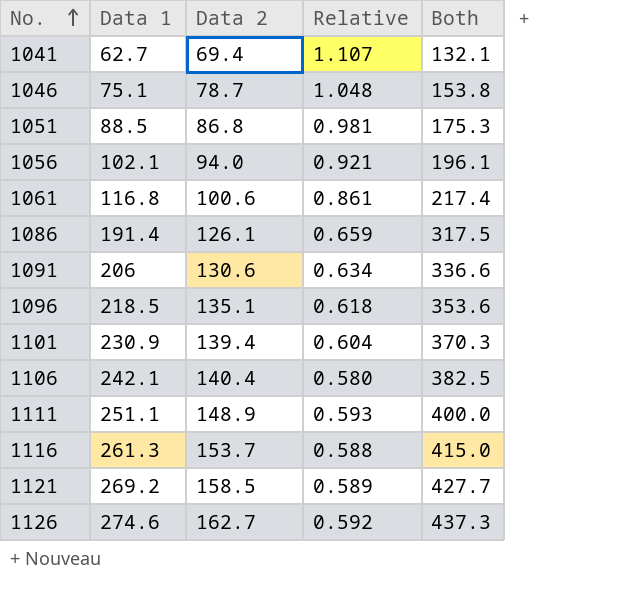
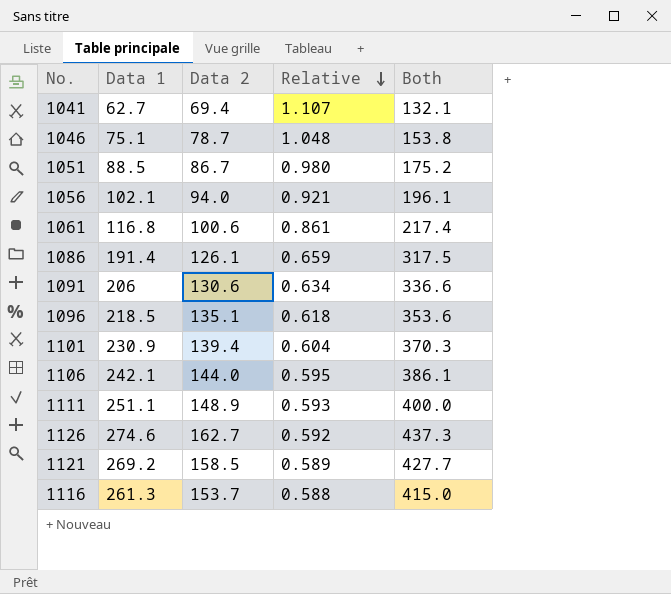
row order: No. ascending -> Relative descending
1051 | Data 2: 86.8 -> 86.7
1051 | Relative: 0.981 -> 0.980
1051 | Both: 175.3 -> 175.2
1106 | Data 2: 140.4 -> 144.0
1106 | Relative: 0.580 -> 0.595
1106 | Both: 382.5 -> 386.1

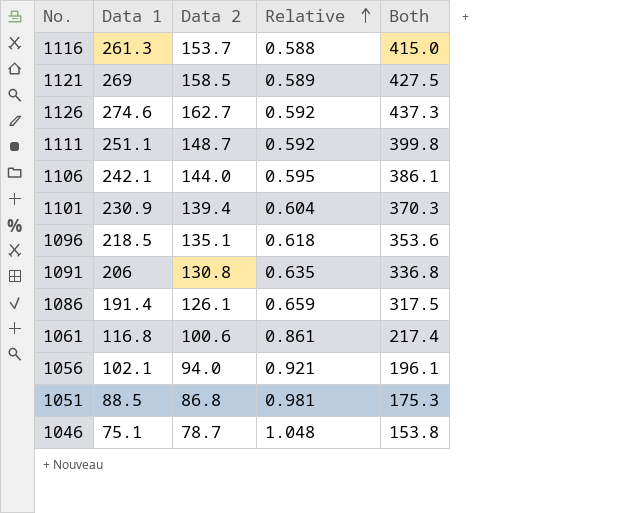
row order: Relative descending -> Relative ascending
row 1041: 62.7 | 69.4 | 1.107 | 132.1 -> none
1121 | Data 1: 269.2 -> 269
1121 | Both: 427.7 -> 427.5
1111 | Data 2: 148.9 -> 148.7
1111 | Relative: 0.593 -> 0.592
1111 | Both: 400.0 -> 399.8
1091 | Data 2: 130.6 -> 130.8
1091 | Relative: 0.634 -> 0.635
1091 | Both: 336.6 -> 336.8
1051 | Data 2: 86.7 -> 86.8
1051 | Relative: 0.980 -> 0.981
1051 | Both: 175.2 -> 175.3

